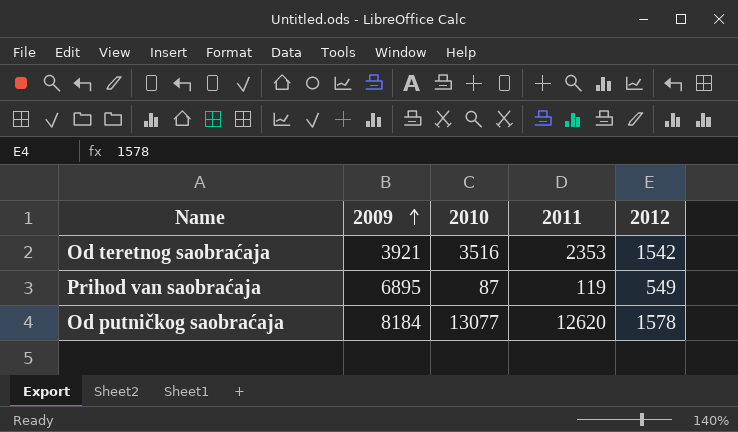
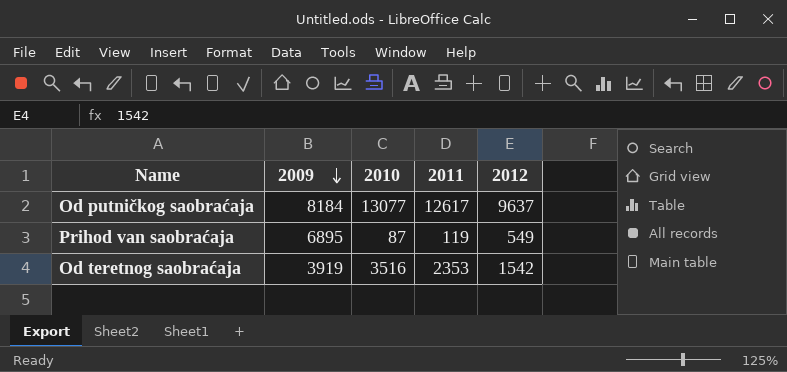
row order: 2009 ascending -> 2009 descending
Od putničkog saobraćaja | 2011: 12620 -> 12617
Od putničkog saobraćaja | 2012: 1578 -> 9637
Od teretnog saobraćaja | 2009: 3921 -> 3919

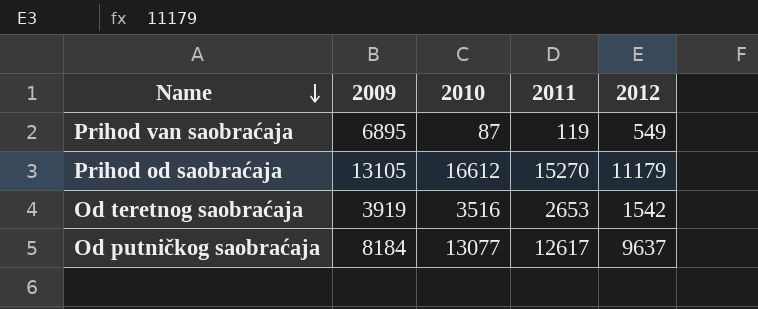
row order: 2009 descending -> Name descending
row Prihod od saobraćaja: none -> 13105 | 16612 | 15270 | 11179
Od teretnog saobraćaja | 2011: 2353 -> 2653

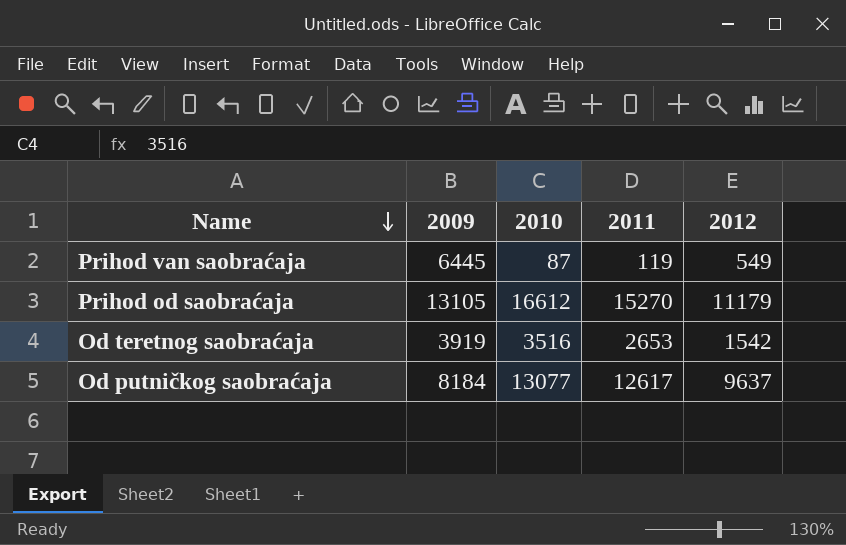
Prihod van saobraćaja | 2009: 6895 -> 6445

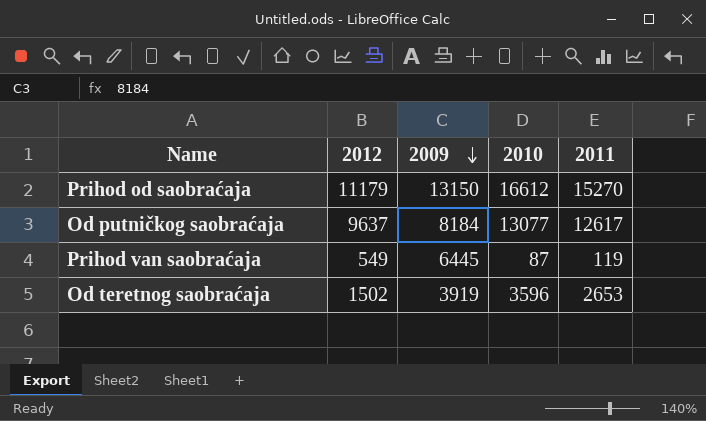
row order: Name descending -> 2009 descending
column 2012 | position: 5 -> 2
Prihod od saobraćaja | 2009: 13105 -> 13150
Od teretnog saobraćaja | 2012: 1542 -> 1502
Od teretnog saobraćaja | 2010: 3516 -> 3596

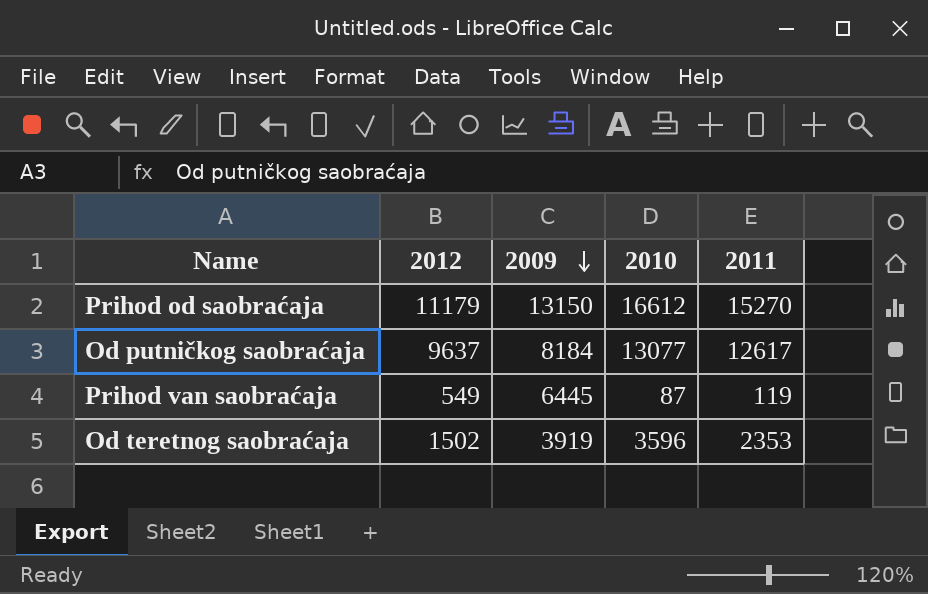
Od teretnog saobraćaja | 2011: 2653 -> 2353

